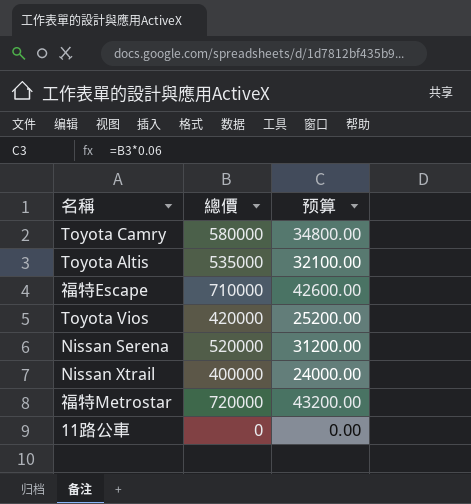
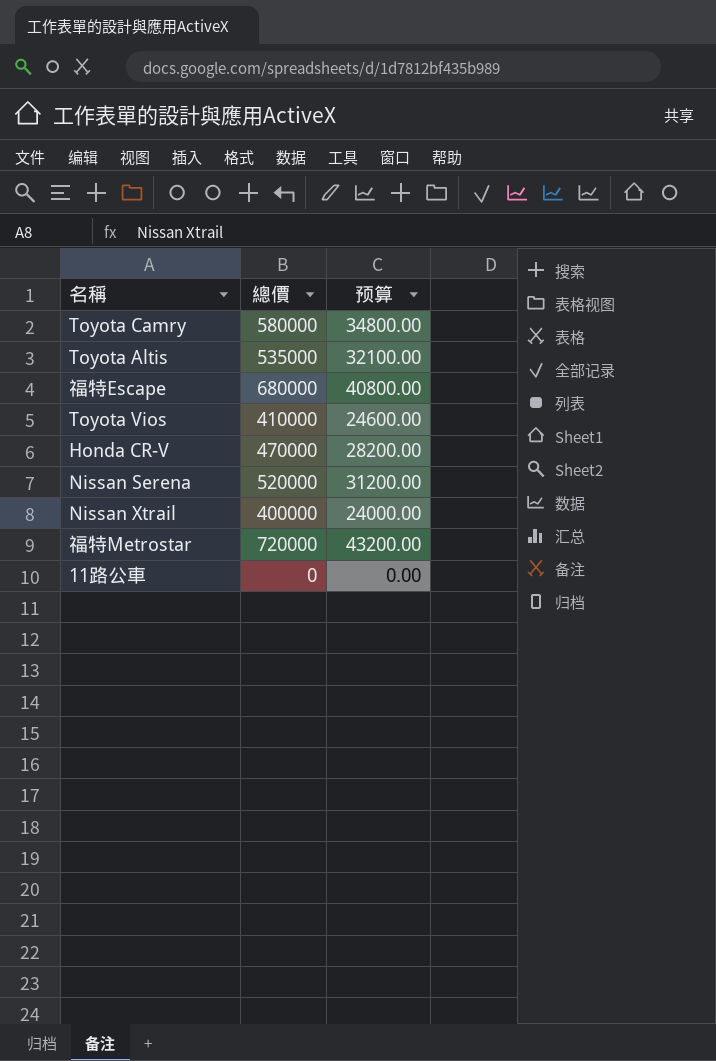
福特Escape | 總價: 710000 -> 680000
福特Escape | 预算: 42600.00 -> 40800.00
Toyota Vios | 總價: 420000 -> 410000
Toyota Vios | 预算: 25200.00 -> 24600.00
row Honda CR-V: none -> 470000 | 28200.00

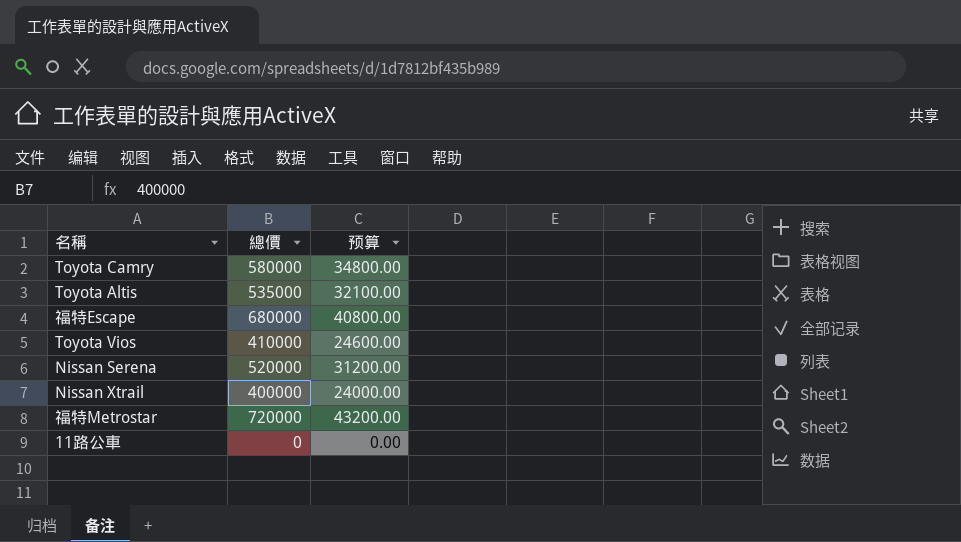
row Honda CR-V: 470000 | 28200.00 -> none

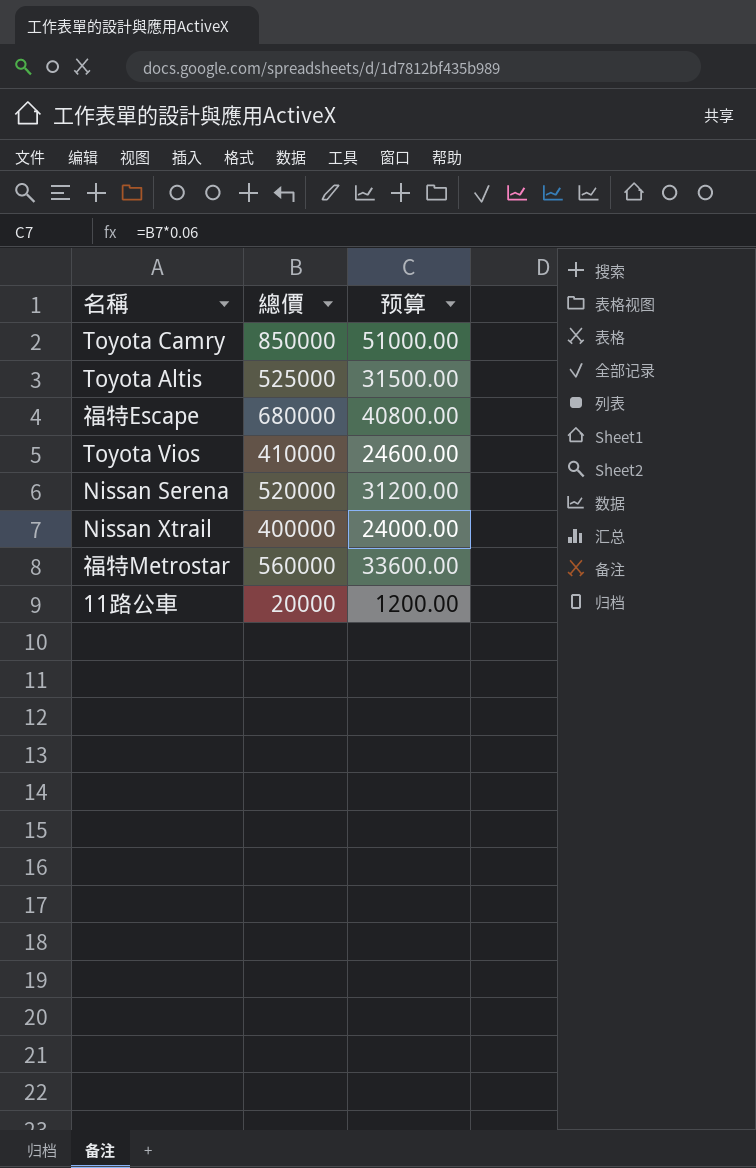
Toyota Camry | 總價: 580000 -> 850000
Toyota Camry | 预算: 34800.00 -> 51000.00
Toyota Altis | 總價: 535000 -> 525000
Toyota Altis | 预算: 32100.00 -> 31500.00
福特Metrostar | 總價: 720000 -> 560000
福特Metrostar | 预算: 43200.00 -> 33600.00
11路公車 | 總價: 0 -> 20000
11路公車 | 预算: 0.00 -> 1200.00

